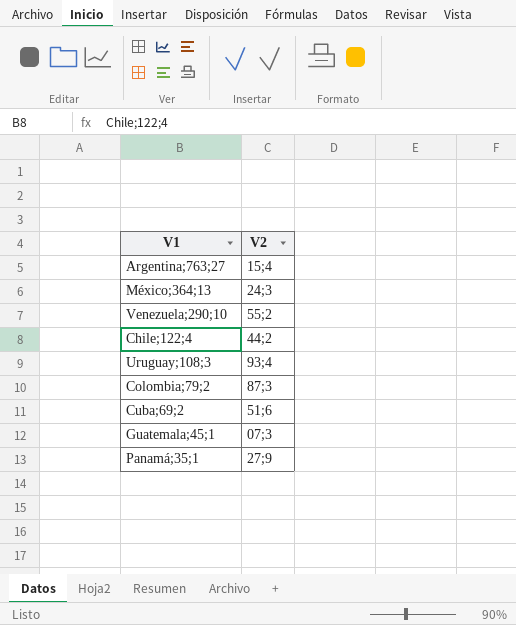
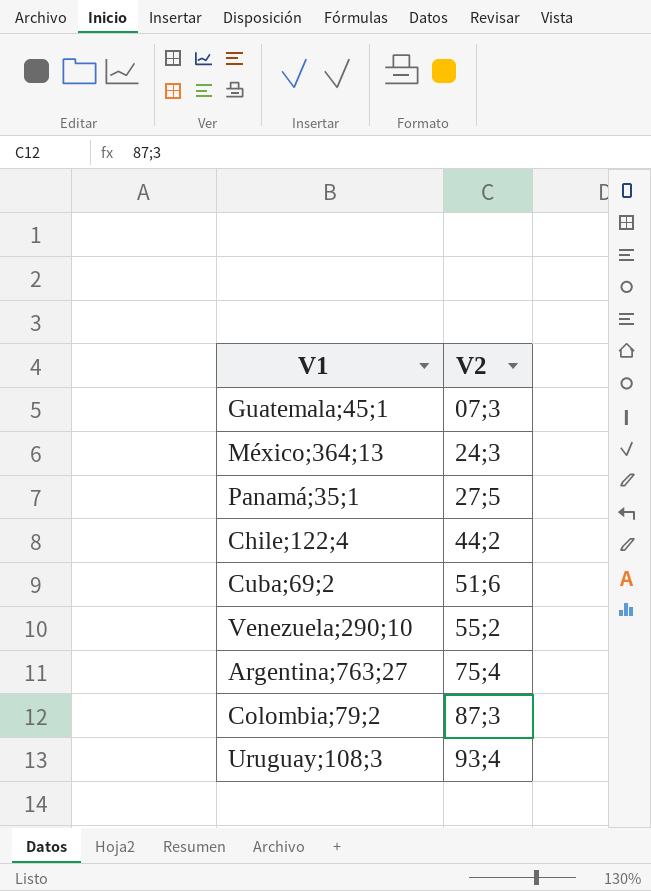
row order: none -> V2 ascending
Panamá;35;1 | V2: 27;9 -> 27;5
Argentina;763;27 | V2: 15;4 -> 75;4

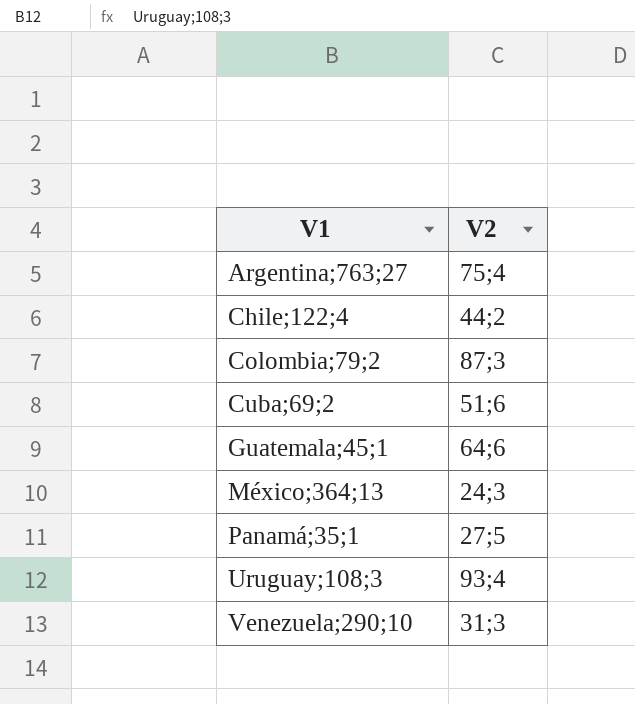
row order: V2 ascending -> V1 ascending
Guatemala;45;1 | V2: 07;3 -> 64;6
Venezuela;290;10 | V2: 55;2 -> 31;3

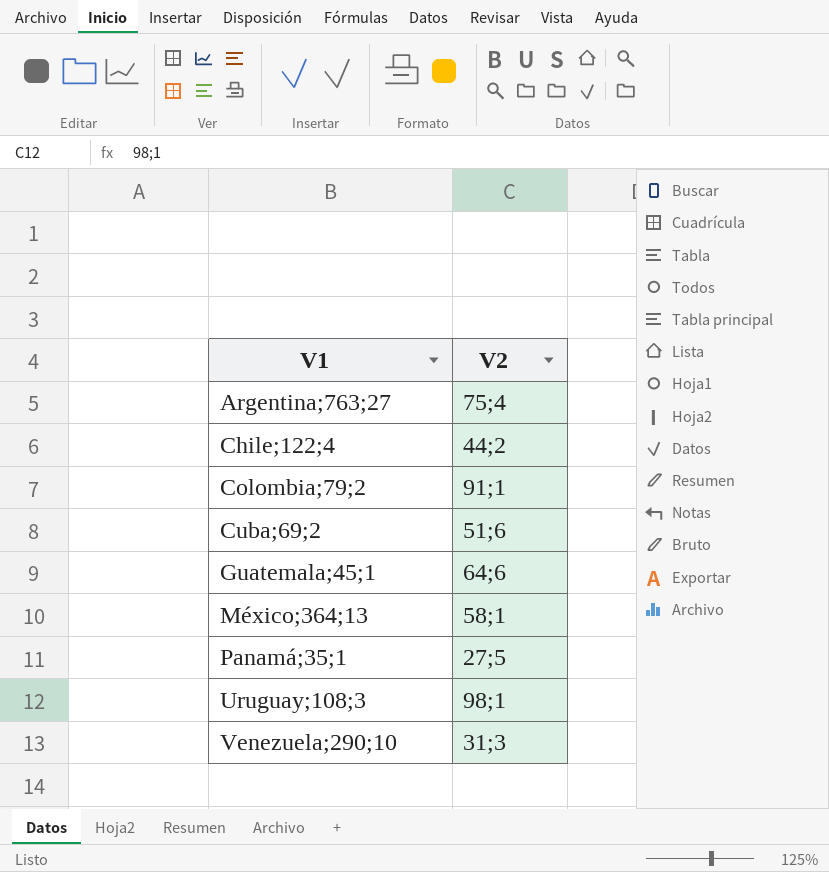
Colombia;79;2 | V2: 87;3 -> 91;1
México;364;13 | V2: 24;3 -> 58;1
Uruguay;108;3 | V2: 93;4 -> 98;1

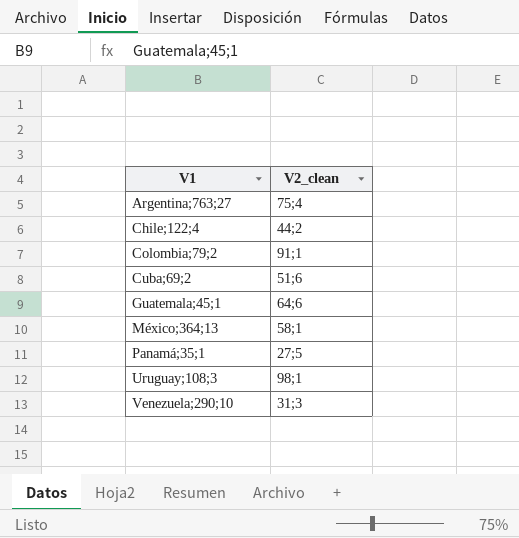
column name: V2 -> V2_clean

